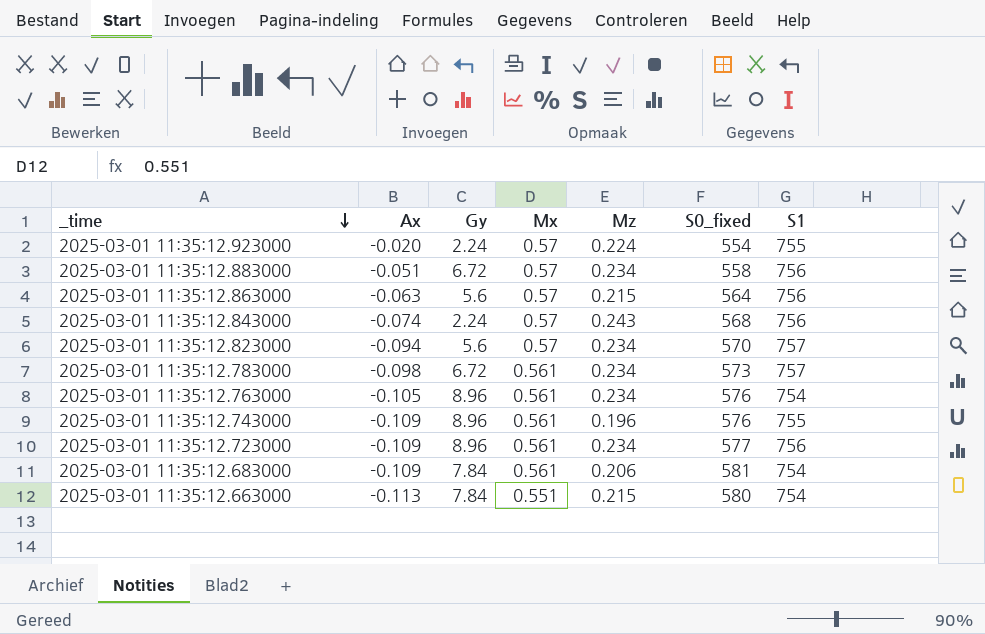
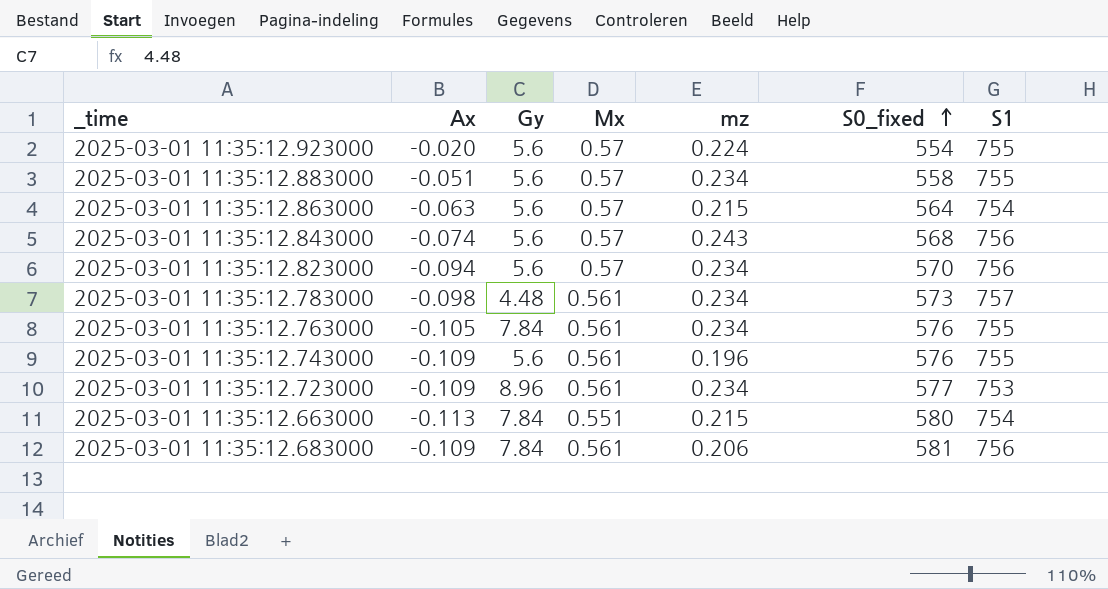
row order: _time descending -> S0_fixed ascending
column name: Mz -> mz
2025-03-01 11:35:12.923000 | Gy: 2.24 -> 5.6
2025-03-01 11:35:12.883000 | Gy: 6.72 -> 5.6
2025-03-01 11:35:12.883000 | S1: 756 -> 755
2025-03-01 11:35:12.863000 | S1: 756 -> 754
2025-03-01 11:35:12.843000 | Gy: 2.24 -> 5.6
2025-03-01 11:35:12.823000 | S1: 757 -> 756
2025-03-01 11:35:12.783000 | Gy: 6.72 -> 4.48
2025-03-01 11:35:12.763000 | Gy: 8.96 -> 7.84
2025-03-01 11:35:12.763000 | S1: 754 -> 755
2025-03-01 11:35:12.743000 | Gy: 8.96 -> 5.6
2025-03-01 11:35:12.723000 | S1: 756 -> 753
2025-03-01 11:35:12.683000 | S1: 754 -> 756

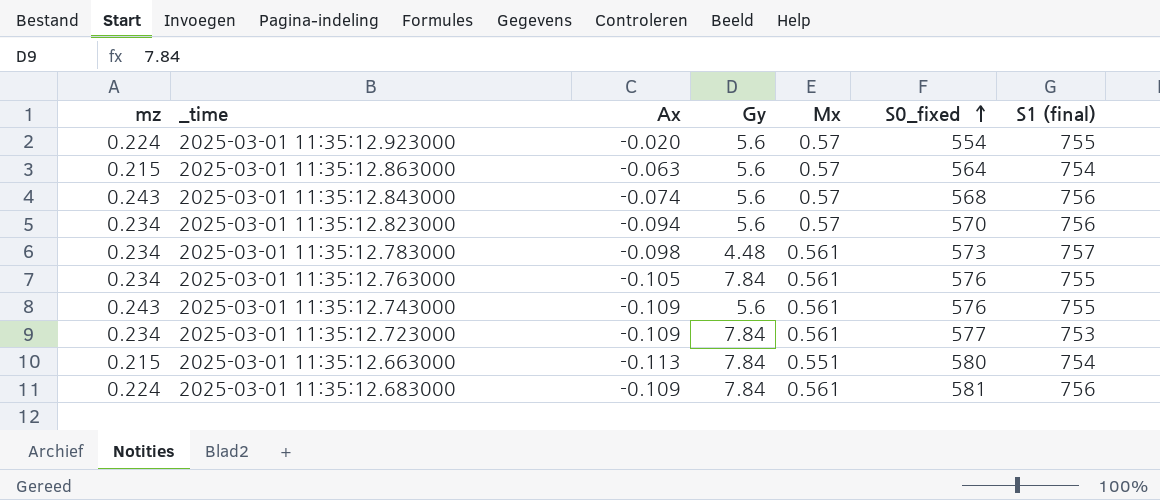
column mz | position: 5 -> 1
column name: S1 -> S1 (final)
row 2025-03-01 11:35:12.883000: -0.051 | 5.6 | 0.57 | 0.234 | 558 | 755 -> none
2025-03-01 11:35:12.743000 | mz: 0.196 -> 0.243
2025-03-01 11:35:12.723000 | Gy: 8.96 -> 7.84
2025-03-01 11:35:12.683000 | mz: 0.206 -> 0.224

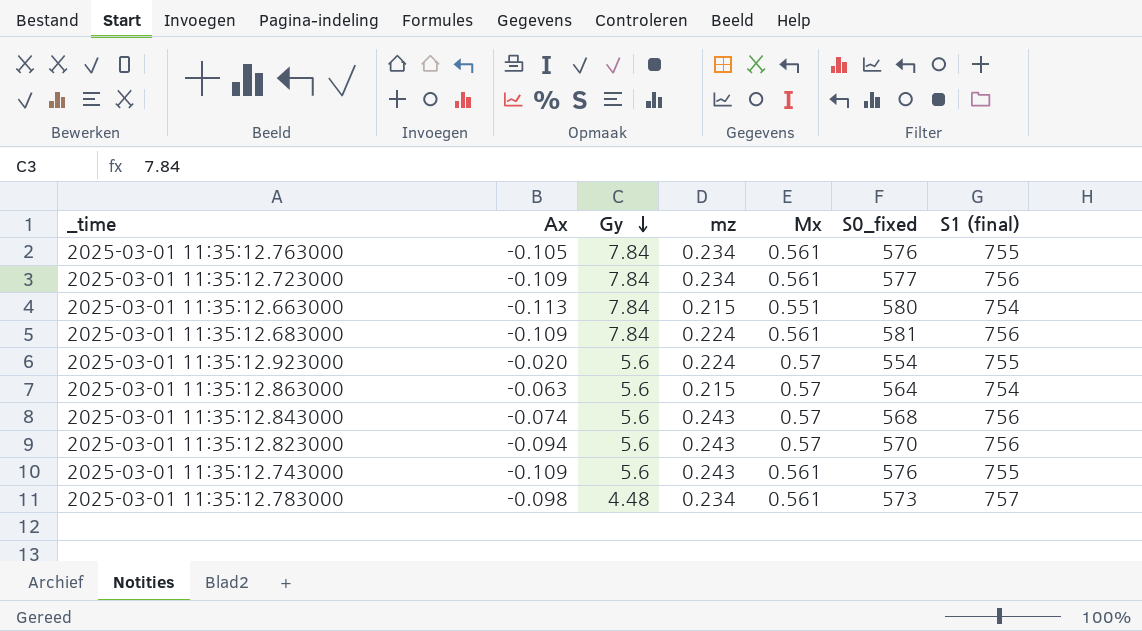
row order: S0_fixed ascending -> Gy descending
column mz | position: 1 -> 4
2025-03-01 11:35:12.723000 | S1 (final): 753 -> 756
2025-03-01 11:35:12.823000 | mz: 0.234 -> 0.243

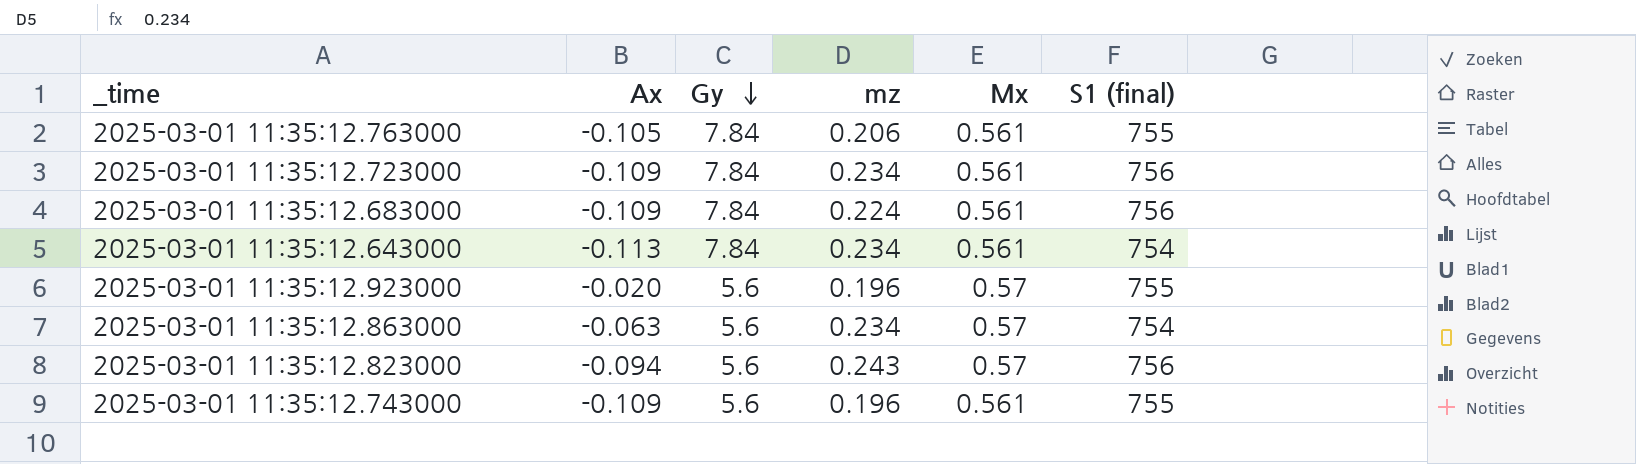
column S0_fixed | position: 6 -> none
row 2025-03-01 11:35:12.663000: -0.113 | 7.84 | 0.215 | 0.551 | 580 | 754 -> none
row 2025-03-01 11:35:12.843000: -0.074 | 5.6 | 0.243 | 0.57 | 568 | 756 -> none
row 2025-03-01 11:35:12.783000: -0.098 | 4.48 | 0.234 | 0.561 | 573 | 757 -> none
2025-03-01 11:35:12.763000 | mz: 0.234 -> 0.206
row 2025-03-01 11:35:12.643000: none -> -0.113 | 7.84 | 0.234 | 0.561 | 754
2025-03-01 11:35:12.923000 | mz: 0.224 -> 0.196
2025-03-01 11:35:12.863000 | mz: 0.215 -> 0.234
2025-03-01 11:35:12.743000 | mz: 0.243 -> 0.196

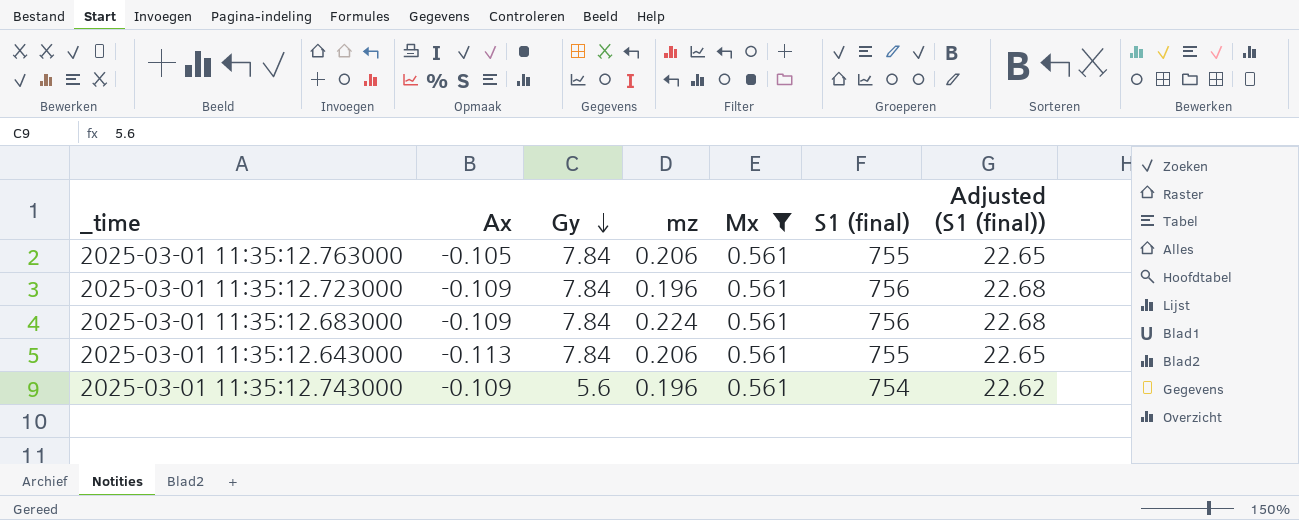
filter: none -> Mx = 0.561
column Adjusted (S1 (final)) | formula: none -> [S1 (final)] * 0.03
2025-03-01 11:35:12.723000 | mz: 0.234 -> 0.196
2025-03-01 11:35:12.643000 | mz: 0.234 -> 0.206
2025-03-01 11:35:12.643000 | S1 (final): 754 -> 755
2025-03-01 11:35:12.743000 | S1 (final): 755 -> 754

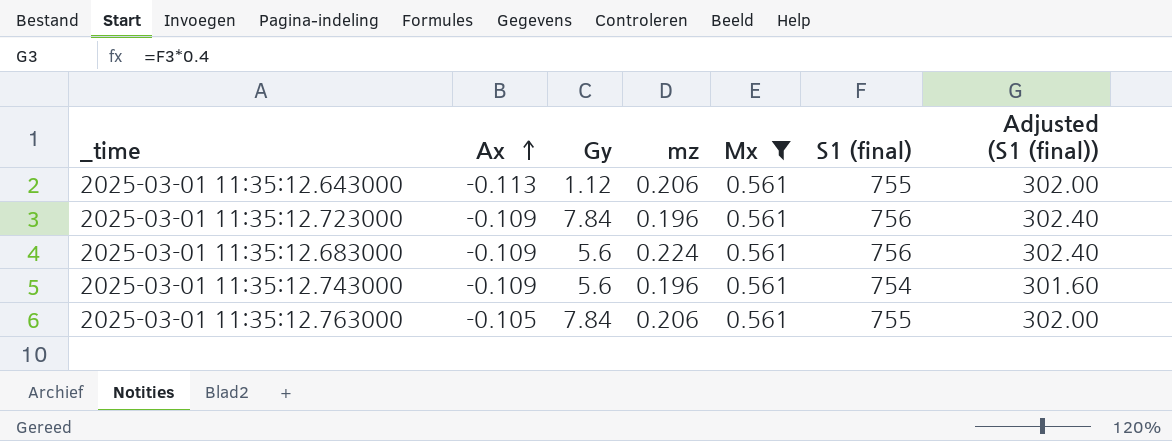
row order: Gy descending -> Ax ascending
column Adjusted (S1 (final)) | formula: [S1 (final)] * 0.03 -> [S1 (final)] * 0.4
2025-03-01 11:35:12.643000 | Gy: 7.84 -> 1.12
2025-03-01 11:35:12.683000 | Gy: 7.84 -> 5.6

